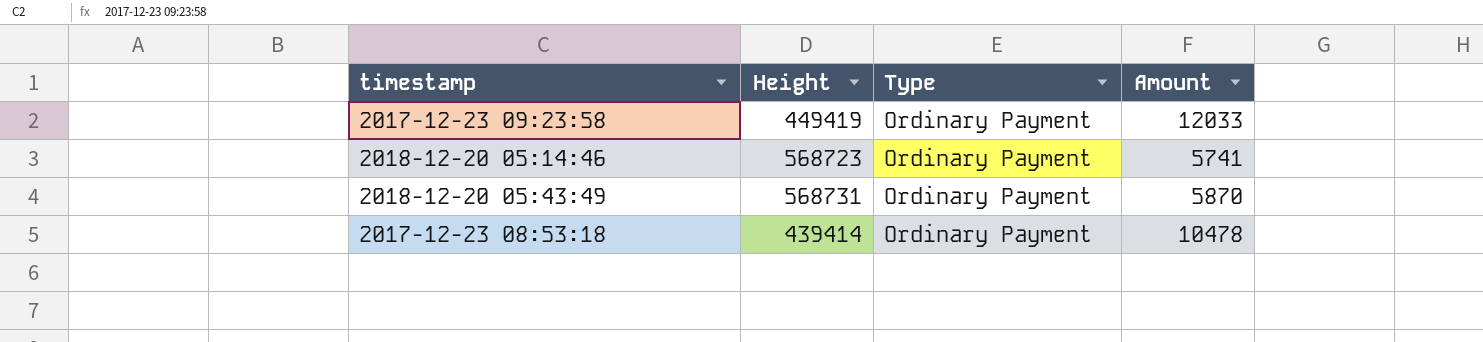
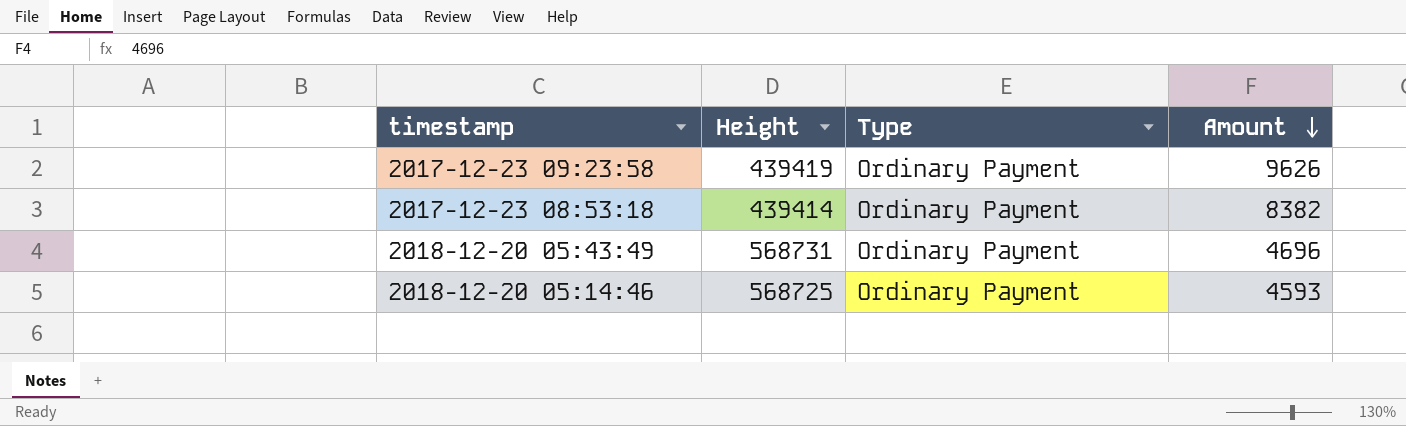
row order: none -> Amount descending
2017-12-23 09:23:58 | Height: 449419 -> 439419
2017-12-23 09:23:58 | Amount: 12033 -> 9626
2017-12-23 08:53:18 | Amount: 10478 -> 8382
2018-12-20 05:43:49 | Amount: 5870 -> 4696
2018-12-20 05:14:46 | Height: 568723 -> 568725
2018-12-20 05:14:46 | Amount: 5741 -> 4593

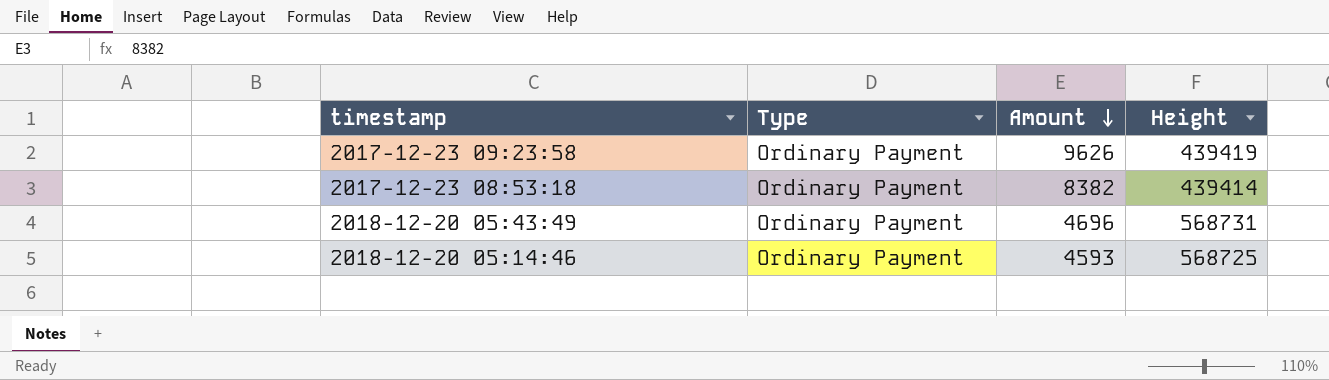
column Height | position: 2 -> 4

